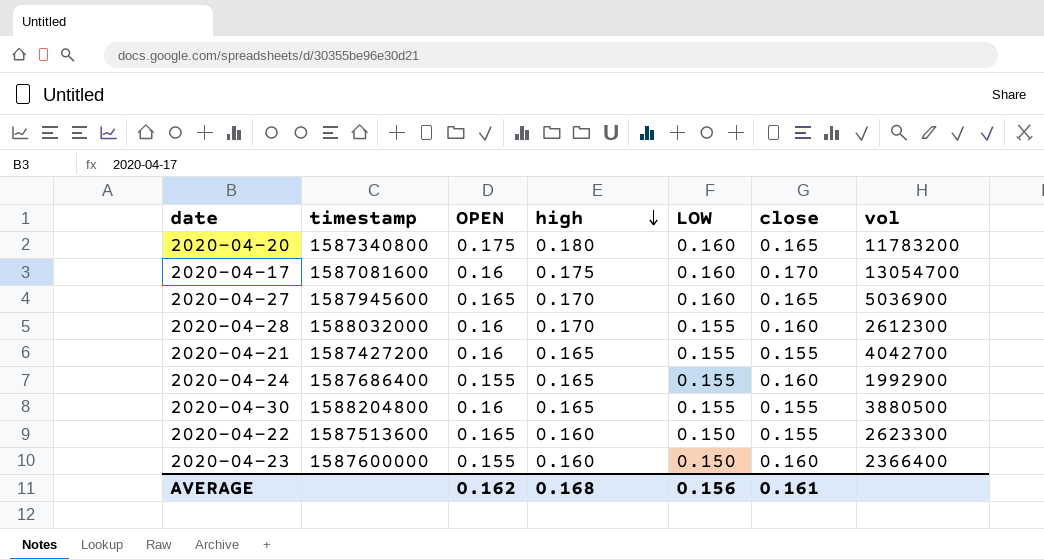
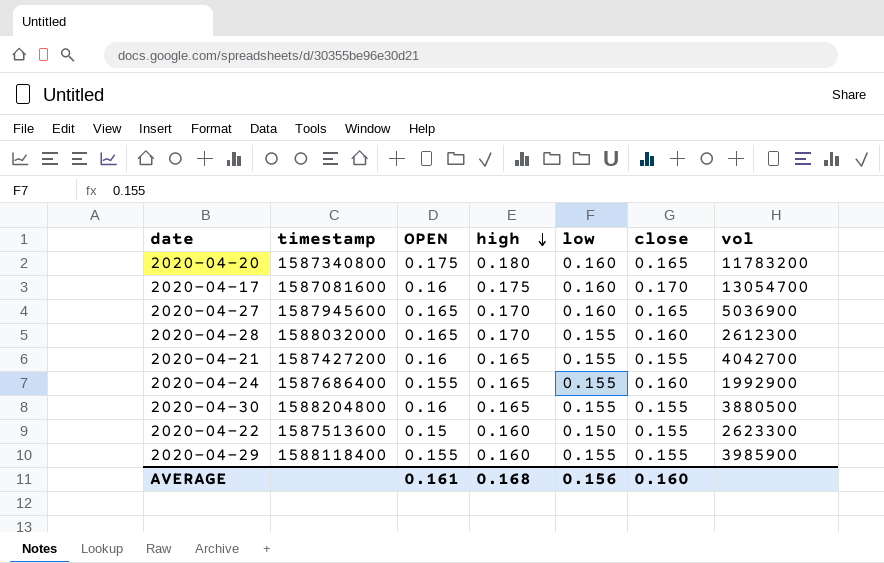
column name: LOW -> low
row 2020-04-23: 1587600000 | 0.155 | 0.160 | 0.150 | 0.160 | 2366400 -> none
2020-04-28 | OPEN: 0.16 -> 0.165
2020-04-22 | OPEN: 0.165 -> 0.15
row 2020-04-29: none -> 1588118400 | 0.155 | 0.160 | 0.155 | 0.155 | 3985900
AVERAGE | OPEN: 0.162 -> 0.161
AVERAGE | close: 0.161 -> 0.160

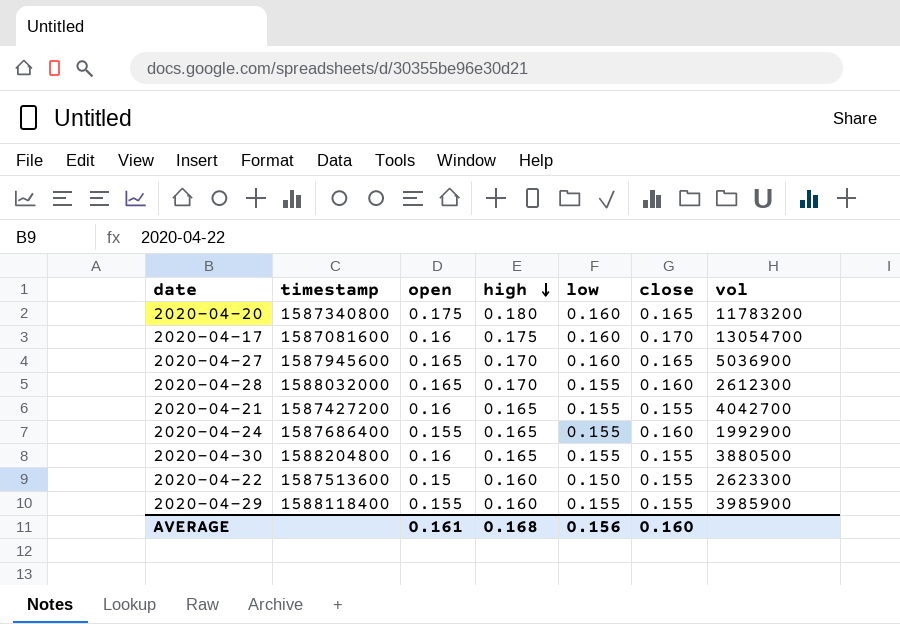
column name: OPEN -> open

